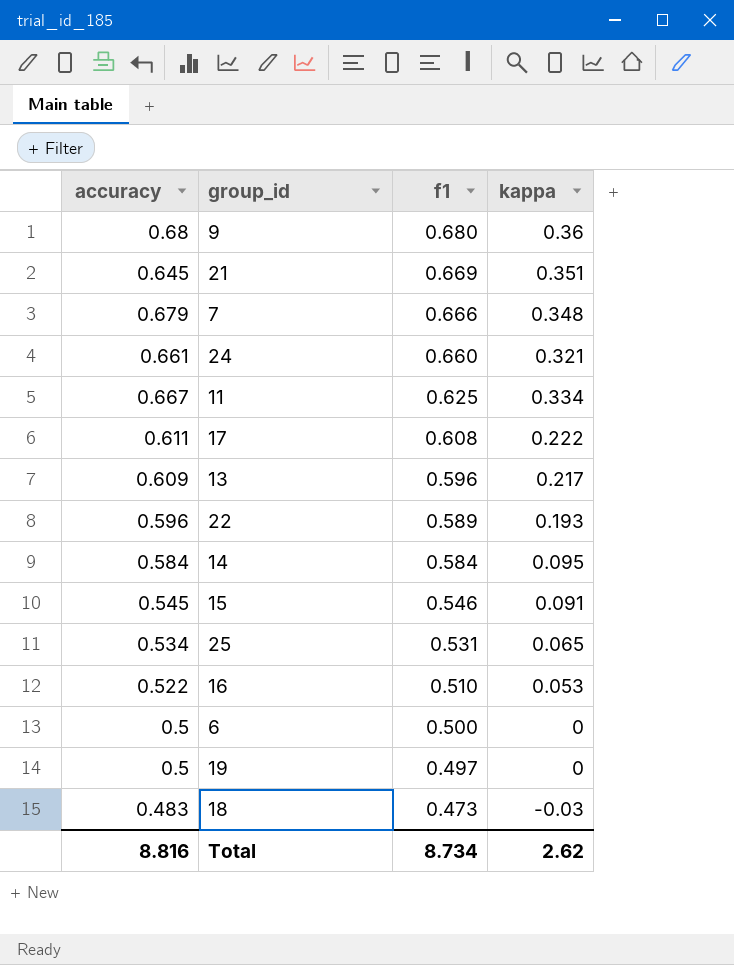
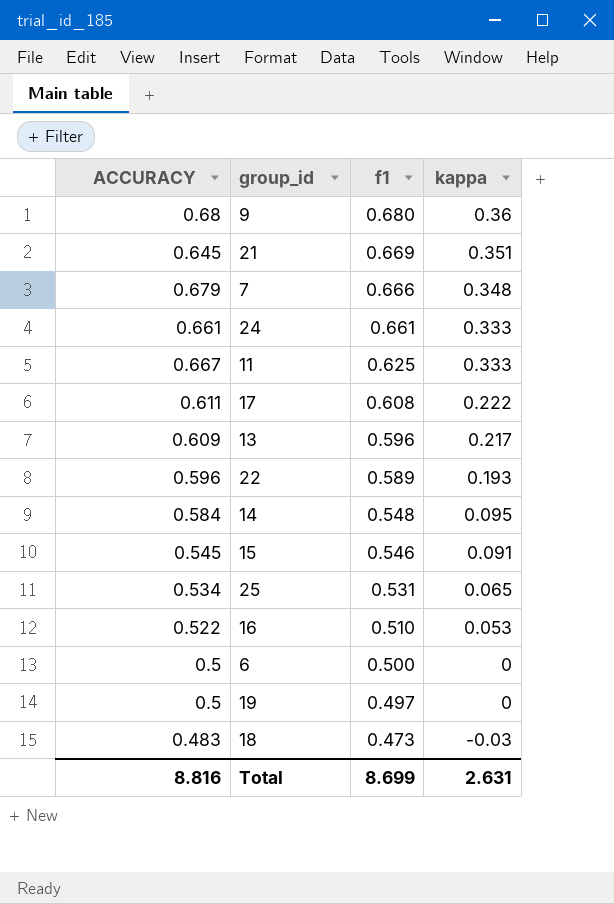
column name: accuracy -> ACCURACY
24 | f1: 0.660 -> 0.661
24 | kappa: 0.321 -> 0.333
11 | kappa: 0.334 -> 0.333
14 | f1: 0.584 -> 0.548
Total | f1: 8.734 -> 8.699
Total | kappa: 2.62 -> 2.631

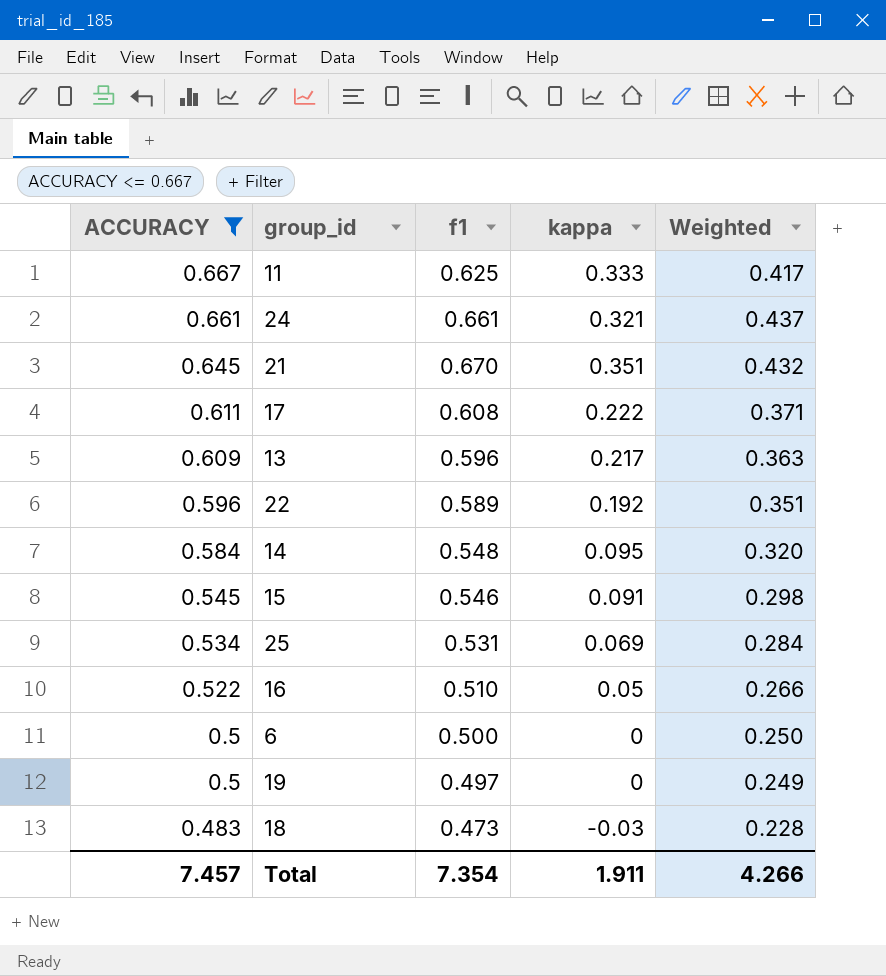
filter: none -> ACCURACY <= 0.667
row order: f1 descending -> ACCURACY descending
column Weighted | formula: none -> [ACCURACY] * [f1]
24 | kappa: 0.333 -> 0.321
21 | f1: 0.669 -> 0.670
22 | kappa: 0.193 -> 0.192
25 | kappa: 0.065 -> 0.069
16 | kappa: 0.053 -> 0.05
Total | ACCURACY: 8.816 -> 7.457
Total | f1: 8.699 -> 7.354
Total | kappa: 2.631 -> 1.911

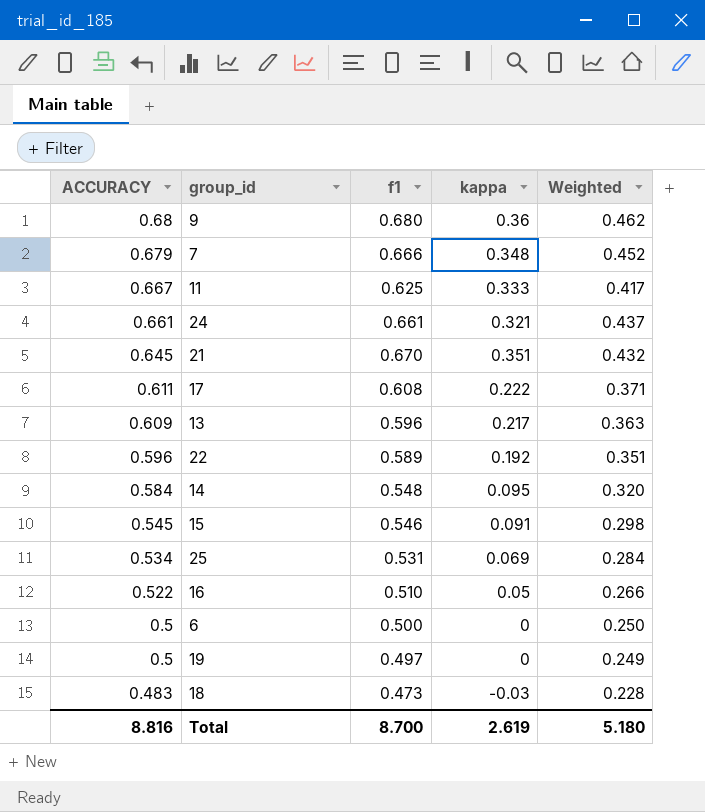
filter: ACCURACY <= 0.667 -> none
Total | ACCURACY: 7.457 -> 8.816
Total | f1: 7.354 -> 8.700
Total | kappa: 1.911 -> 2.619
Total | Weighted: 4.266 -> 5.180

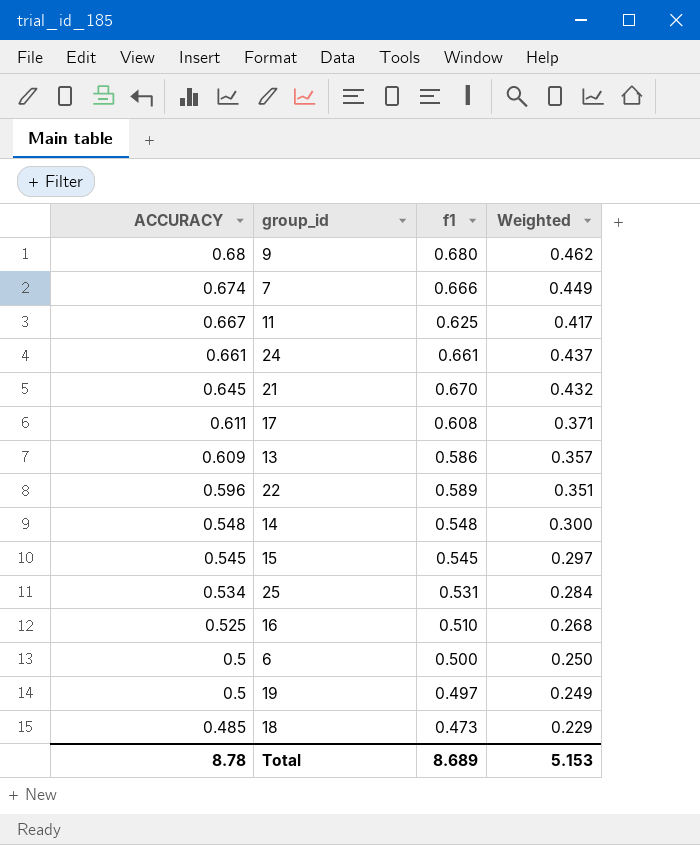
column kappa | position: 4 -> none
7 | ACCURACY: 0.679 -> 0.674
7 | Weighted: 0.452 -> 0.449
13 | f1: 0.596 -> 0.586
13 | Weighted: 0.363 -> 0.357
14 | ACCURACY: 0.584 -> 0.548
14 | Weighted: 0.320 -> 0.300
15 | f1: 0.546 -> 0.545
15 | Weighted: 0.298 -> 0.297
16 | ACCURACY: 0.522 -> 0.525
16 | Weighted: 0.266 -> 0.268
18 | ACCURACY: 0.483 -> 0.485
18 | Weighted: 0.228 -> 0.229
Total | ACCURACY: 8.816 -> 8.78
Total | f1: 8.700 -> 8.689
Total | Weighted: 5.180 -> 5.153

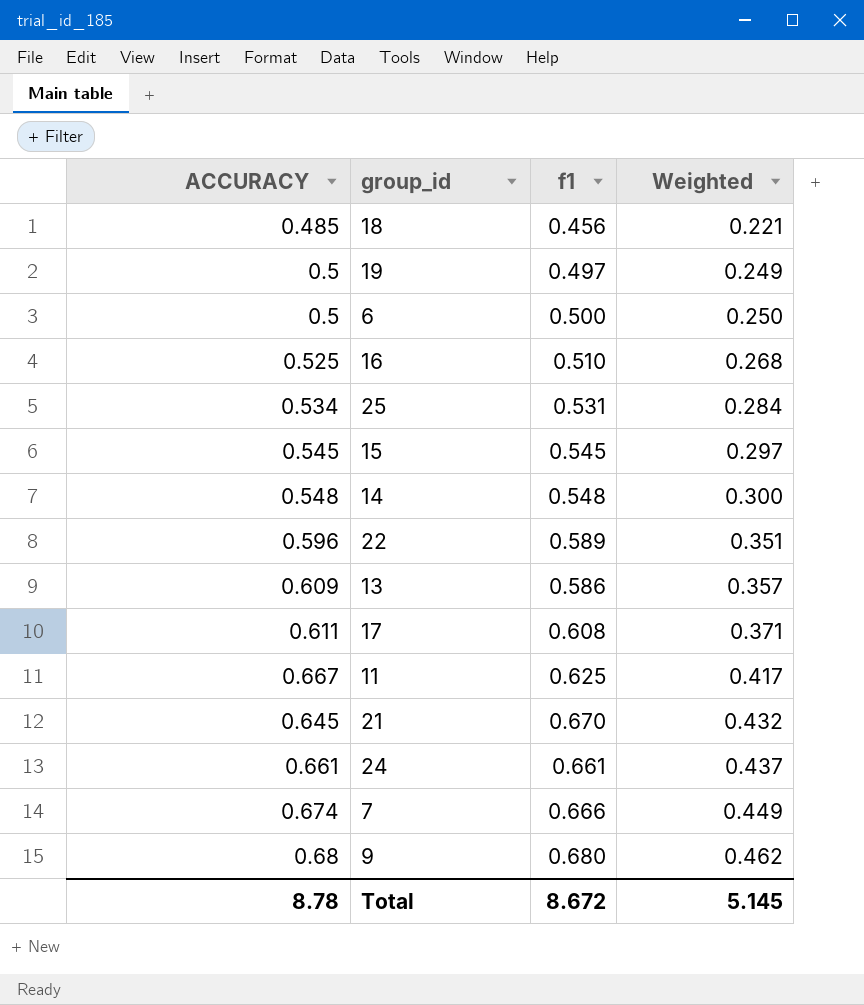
row order: ACCURACY descending -> Weighted ascending
18 | f1: 0.473 -> 0.456
18 | Weighted: 0.229 -> 0.221
Total | f1: 8.689 -> 8.672
Total | Weighted: 5.153 -> 5.145

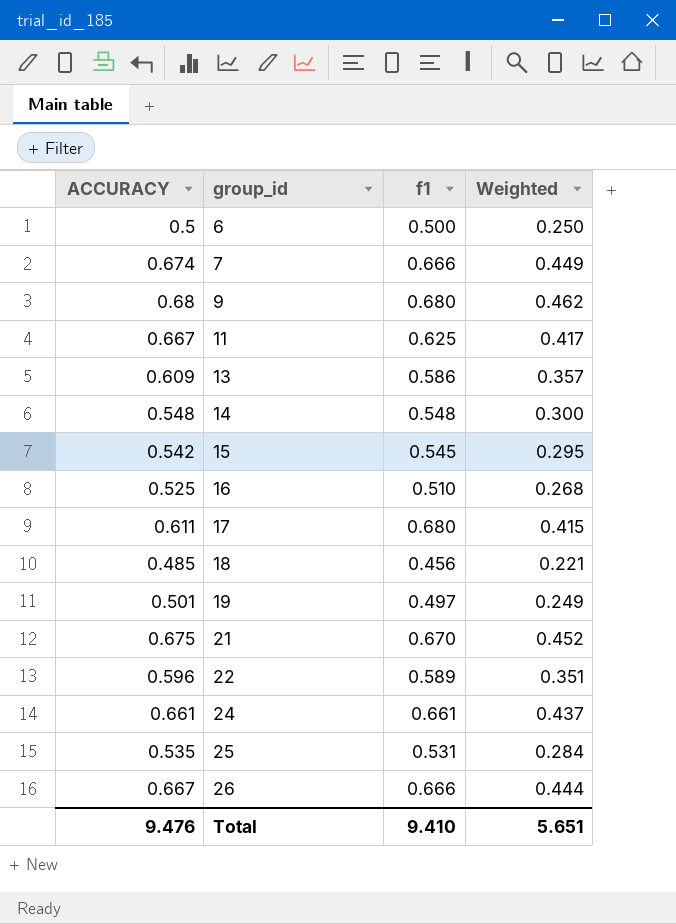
row order: Weighted ascending -> group_id ascending
15 | ACCURACY: 0.545 -> 0.542
15 | Weighted: 0.297 -> 0.295
17 | f1: 0.608 -> 0.680
17 | Weighted: 0.371 -> 0.415
19 | ACCURACY: 0.5 -> 0.501
21 | ACCURACY: 0.645 -> 0.675
21 | Weighted: 0.432 -> 0.452
25 | ACCURACY: 0.534 -> 0.535
row 26: none -> 0.667 | 0.666 | 0.444
Total | ACCURACY: 8.78 -> 9.476
Total | f1: 8.672 -> 9.410
Total | Weighted: 5.145 -> 5.651

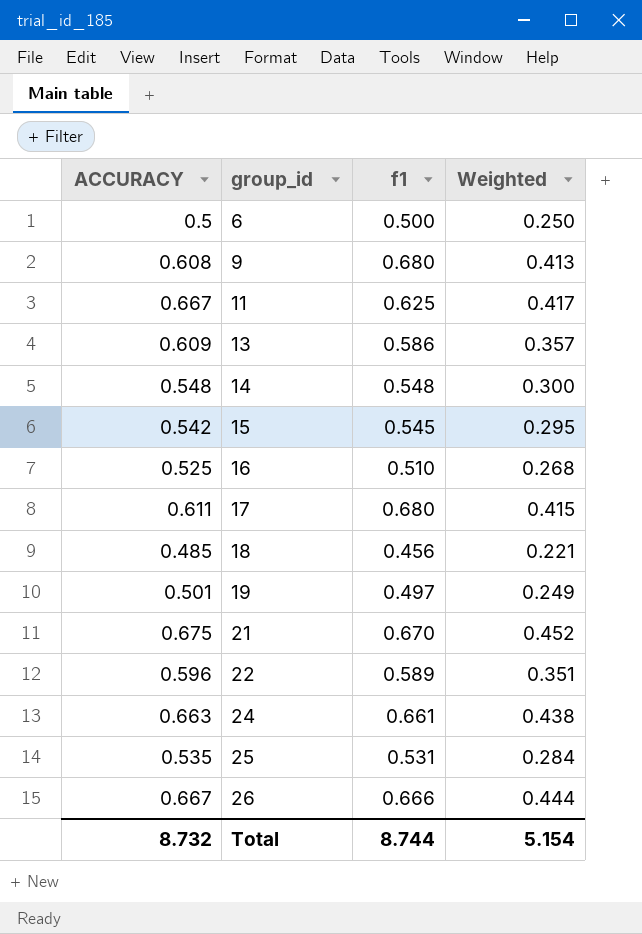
row 7: 0.674 | 0.666 | 0.449 -> none
9 | ACCURACY: 0.68 -> 0.608
9 | Weighted: 0.462 -> 0.413
24 | ACCURACY: 0.661 -> 0.663
24 | Weighted: 0.437 -> 0.438
Total | ACCURACY: 9.476 -> 8.732
Total | f1: 9.410 -> 8.744
Total | Weighted: 5.651 -> 5.154

